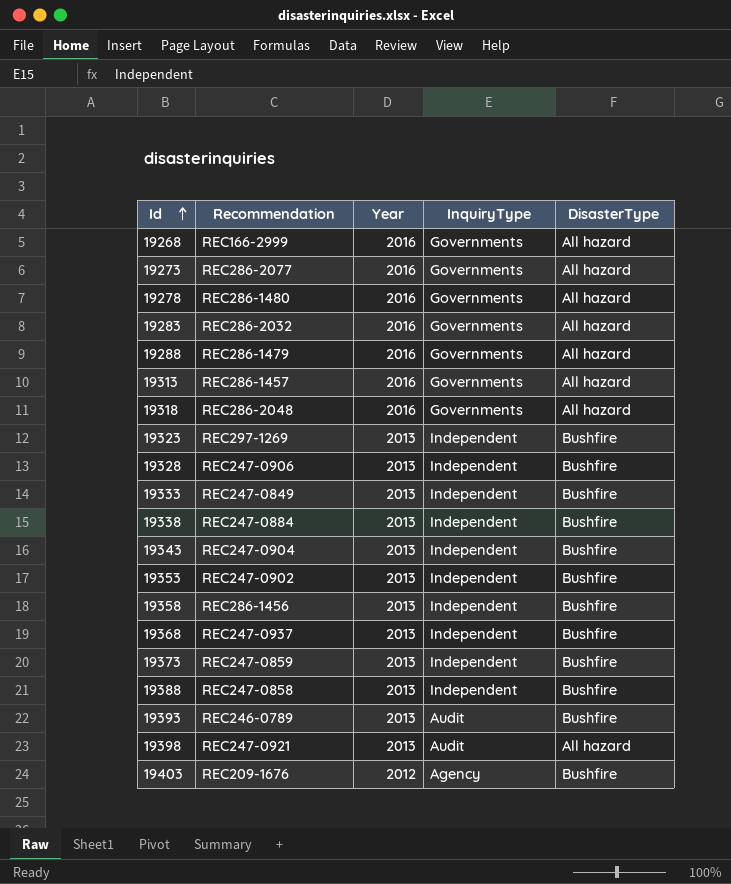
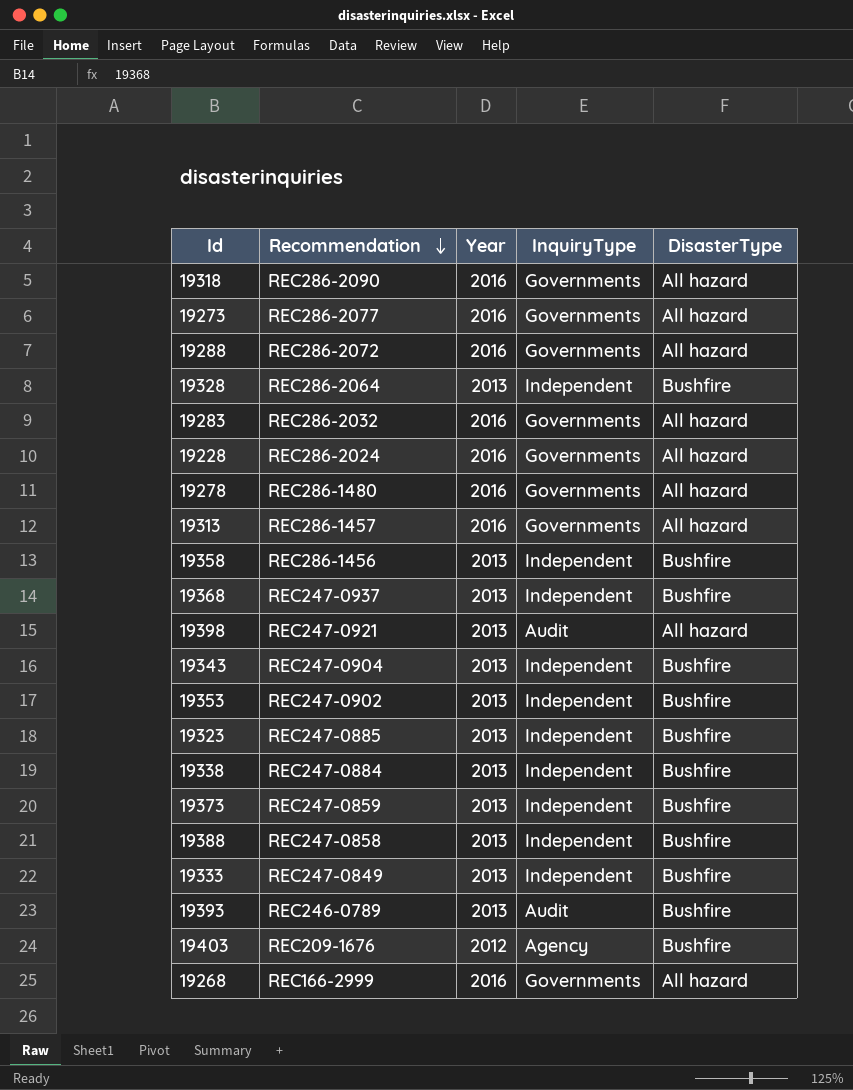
row order: Id ascending -> Recommendation descending
19318 | Recommendation: REC286-2048 -> REC286-2090
19288 | Recommendation: REC286-1479 -> REC286-2072
19328 | Recommendation: REC247-0906 -> REC286-2064
row 19228: none -> REC286-2024 | 2016 | Governments | All hazard
19323 | Recommendation: REC297-1269 -> REC247-0885

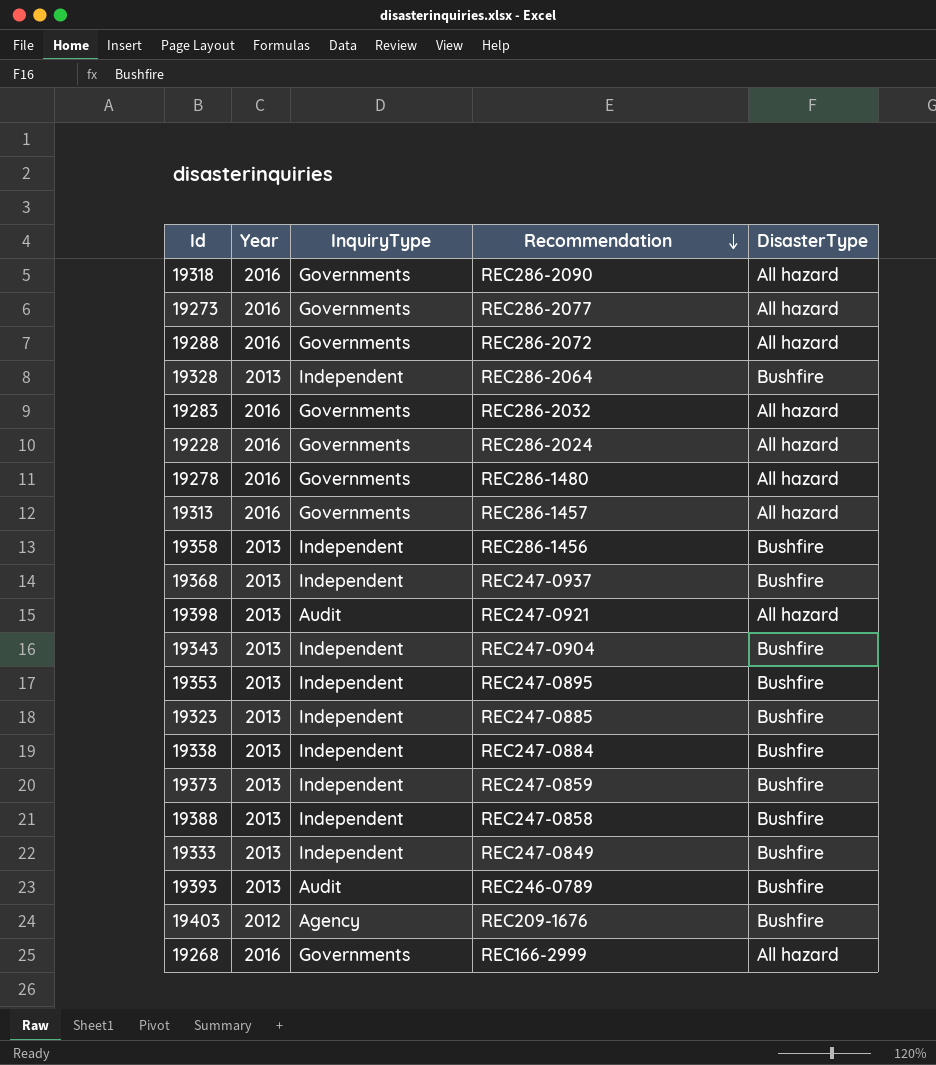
column Recommendation | position: 2 -> 4
19353 | Recommendation: REC247-0902 -> REC247-0895

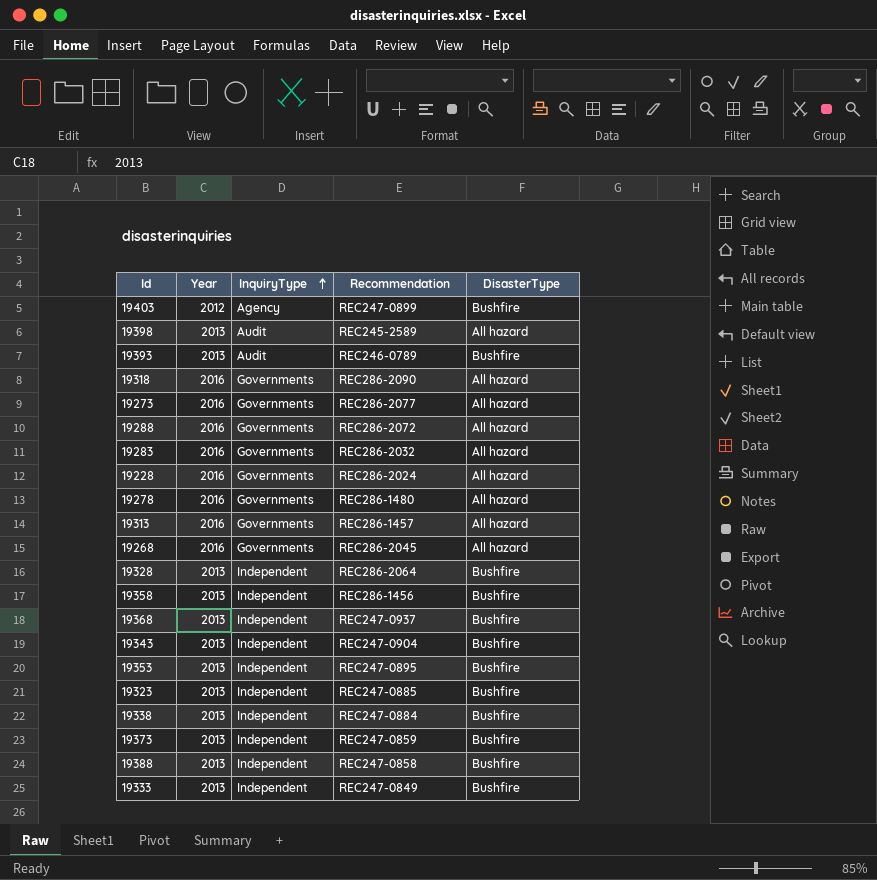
row order: Recommendation descending -> InquiryType ascending
19403 | Recommendation: REC209-1676 -> REC247-0899
19398 | Recommendation: REC247-0921 -> REC245-2589
19268 | Recommendation: REC166-2999 -> REC286-2045

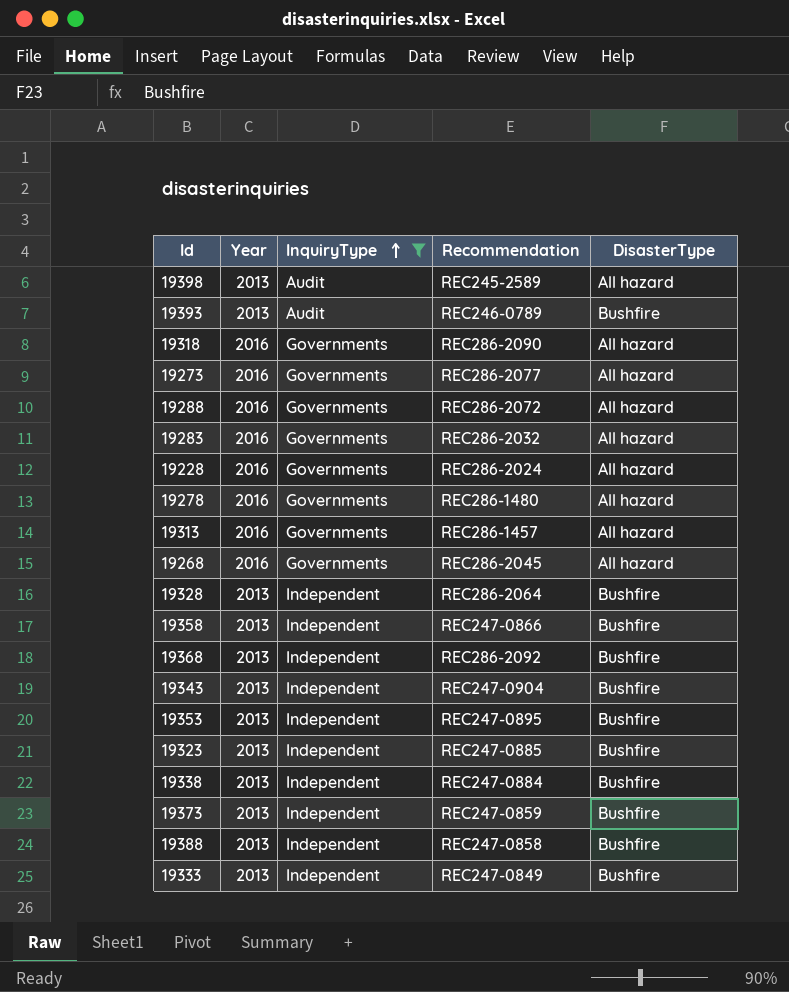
filter: none -> InquiryType != Agency
19358 | Recommendation: REC286-1456 -> REC247-0866
19368 | Recommendation: REC247-0937 -> REC286-2092

